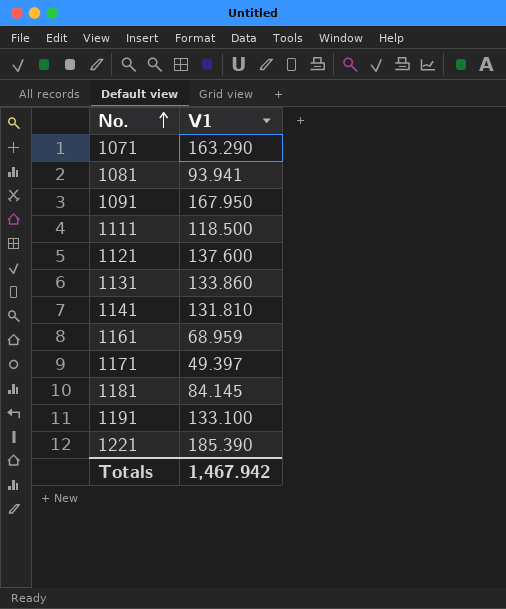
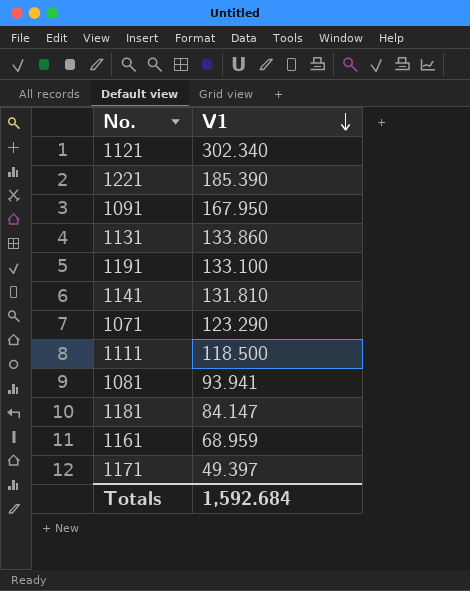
row order: No. ascending -> V1 descending
1121 | V1: 137.600 -> 302.340
1071 | V1: 163.290 -> 123.290
1181 | V1: 84.145 -> 84.147
Totals | V1: 1,467.942 -> 1,592.684

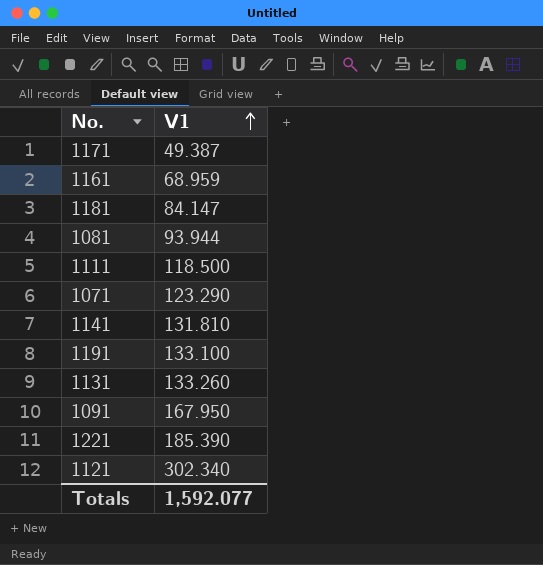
row order: V1 descending -> V1 ascending
1171 | V1: 49.397 -> 49.387
1081 | V1: 93.941 -> 93.944
1131 | V1: 133.860 -> 133.260
Totals | V1: 1,592.684 -> 1,592.077

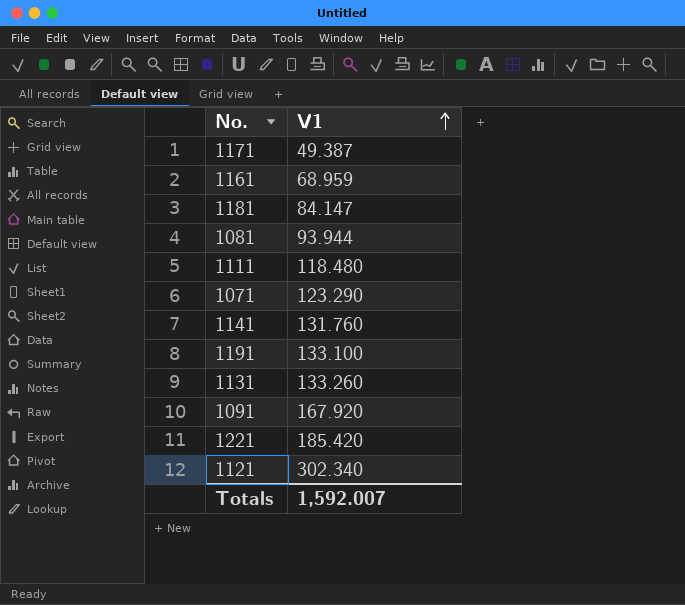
1111 | V1: 118.500 -> 118.480
1141 | V1: 131.810 -> 131.760
1091 | V1: 167.950 -> 167.920
1221 | V1: 185.390 -> 185.420
Totals | V1: 1,592.077 -> 1,592.007

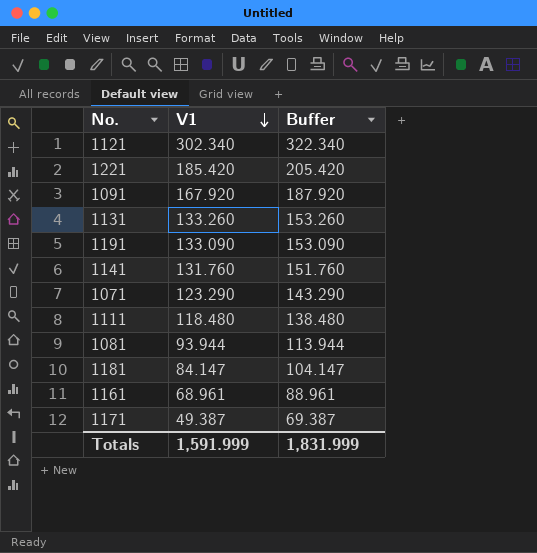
row order: V1 ascending -> V1 descending
column Buffer | formula: none -> [V1] + 20
1191 | V1: 133.100 -> 133.090
1161 | V1: 68.959 -> 68.961
Totals | V1: 1,592.007 -> 1,591.999

